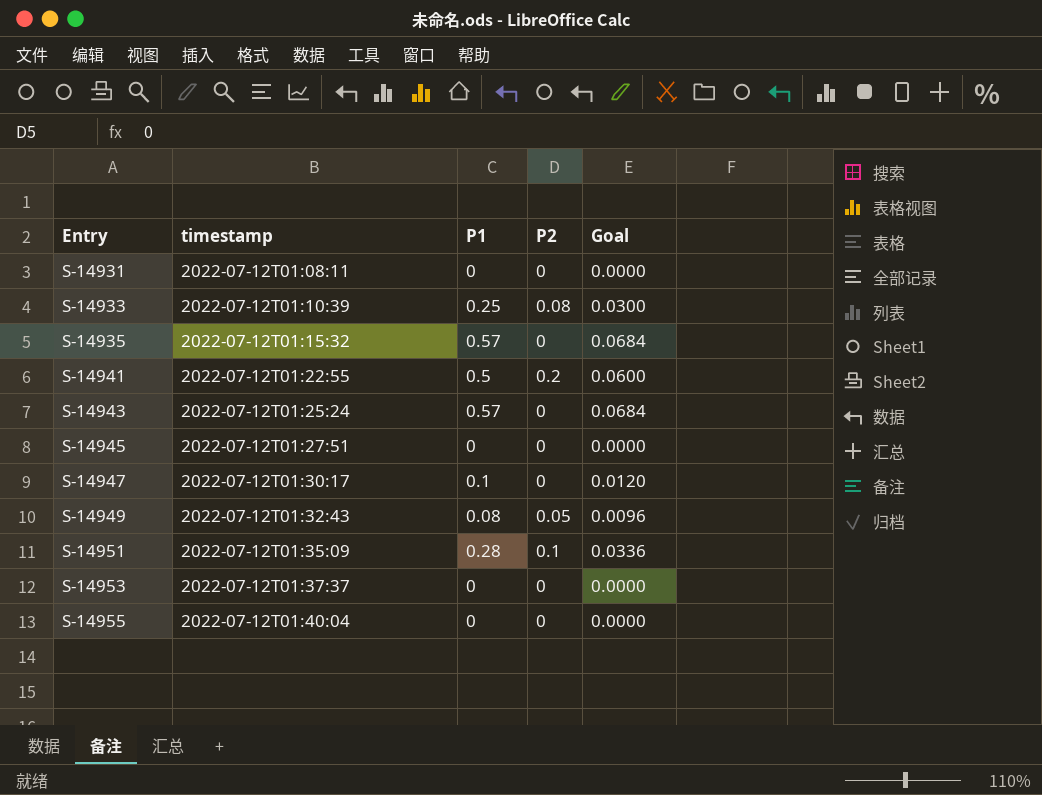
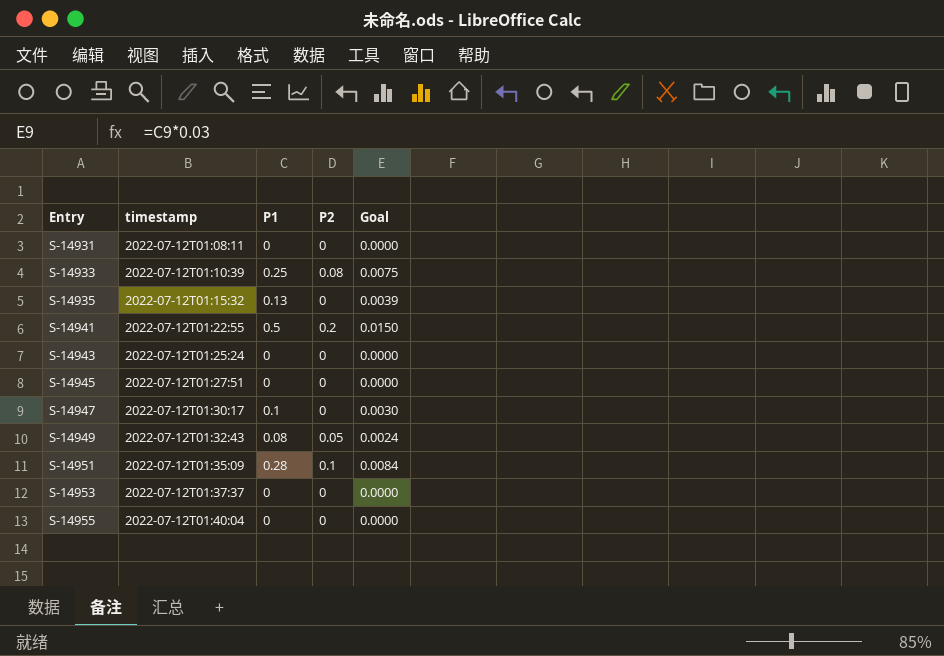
column Goal | formula: [P1] * 0.12 -> [P1] * 0.03
S-14935 | P1: 0.57 -> 0.13
S-14943 | P1: 0.57 -> 0

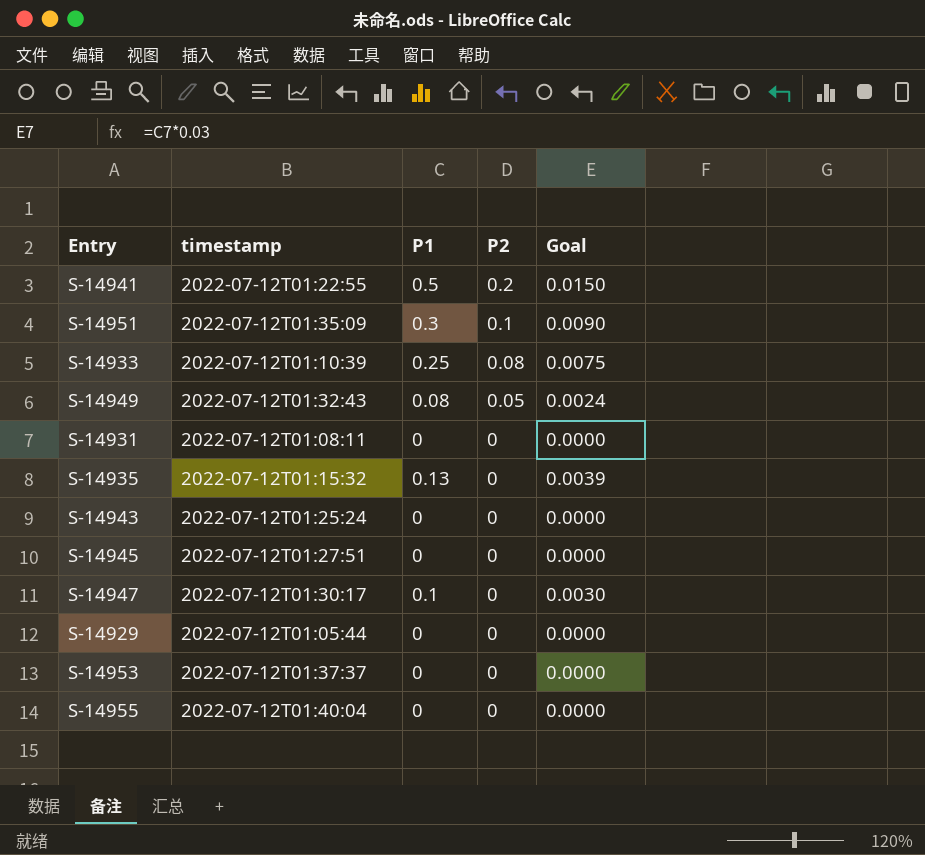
row order: Entry ascending -> P2 descending
S-14951 | P1: 0.28 -> 0.3
S-14951 | Goal: 0.0084 -> 0.0090
row S-14929: none -> 2022-07-12T01:05:44 | 0 | 0 | 0.0000

